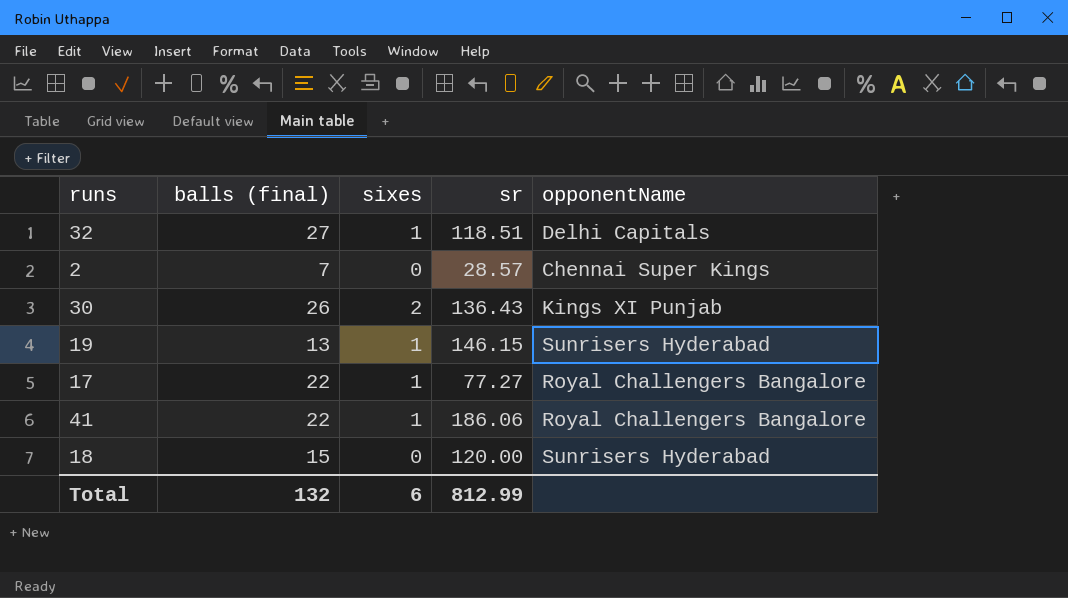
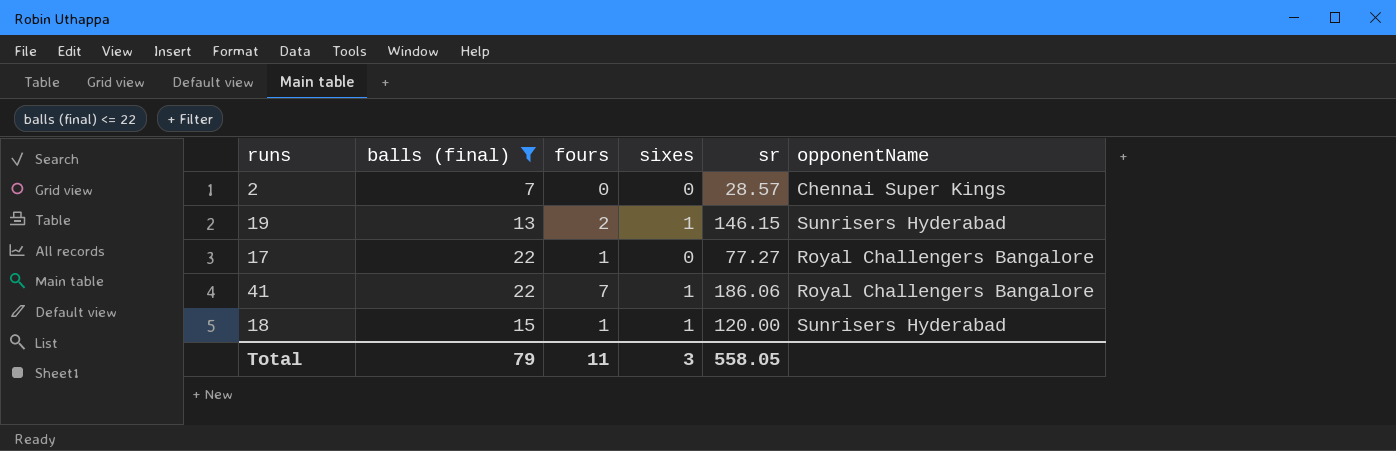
filter: none -> balls (final) <= 22
column fours | position: none -> 3
17 | sixes: 1 -> 0
18 | sixes: 0 -> 1
Total | balls (final): 132 -> 79
Total | sixes: 6 -> 3
Total | sr: 812.99 -> 558.05

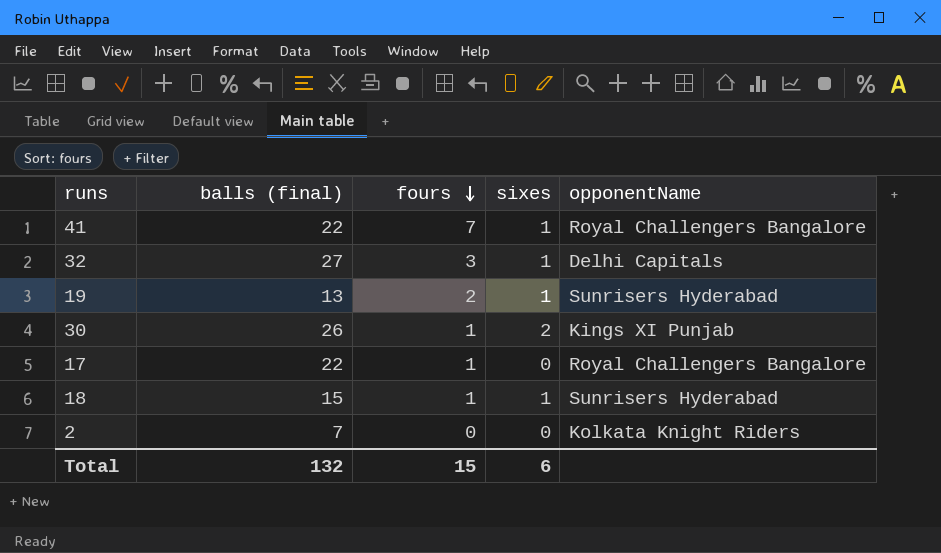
filter: balls (final) <= 22 -> none
row order: none -> fours descending
column sr | position: 5 -> none
2 | opponentName: Chennai Super Kings -> Kolkata Knight Riders
Total | balls (final): 79 -> 132
Total | fours: 11 -> 15
Total | sixes: 3 -> 6

